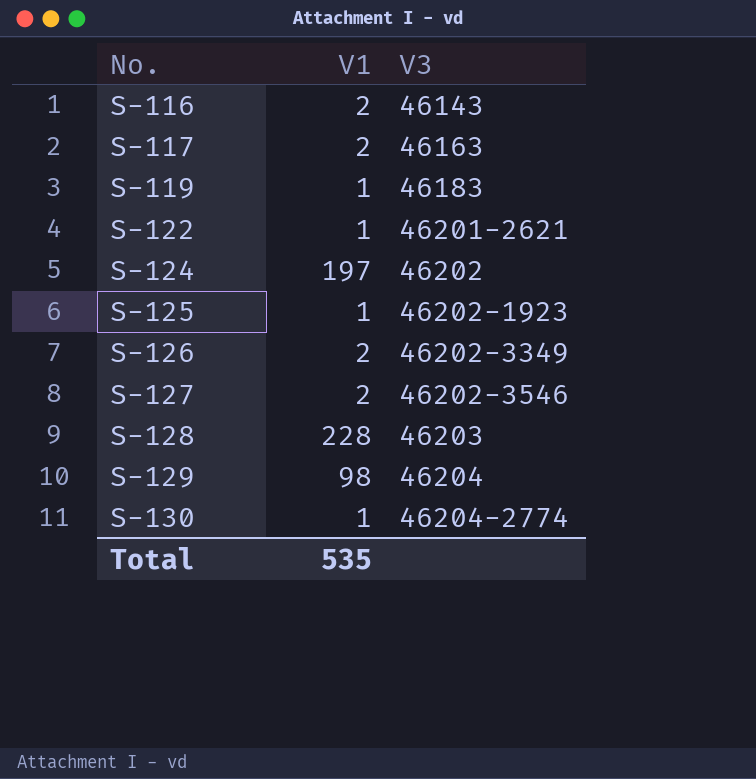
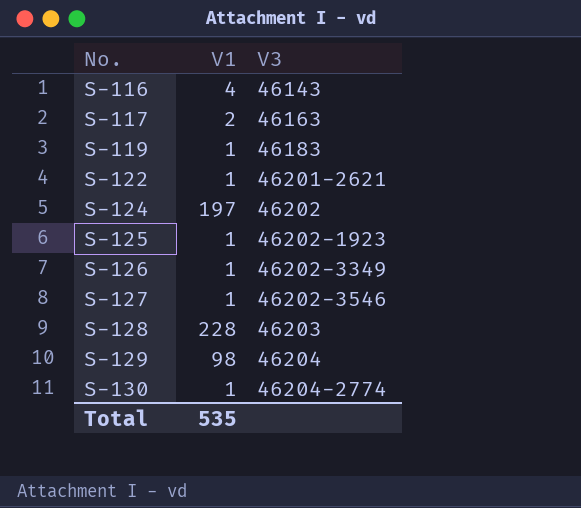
S-116 | V1: 2 -> 4
S-126 | V1: 2 -> 1
S-127 | V1: 2 -> 1

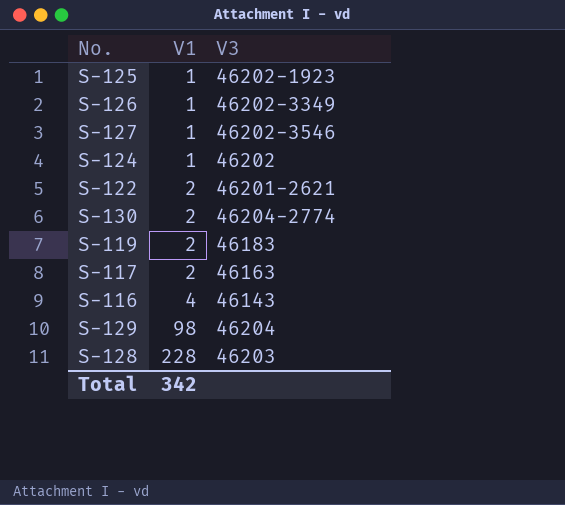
row order: No. ascending -> V1 ascending
S-124 | V1: 197 -> 1
S-122 | V1: 1 -> 2
S-130 | V1: 1 -> 2
S-119 | V1: 1 -> 2
Total | V1: 535 -> 342

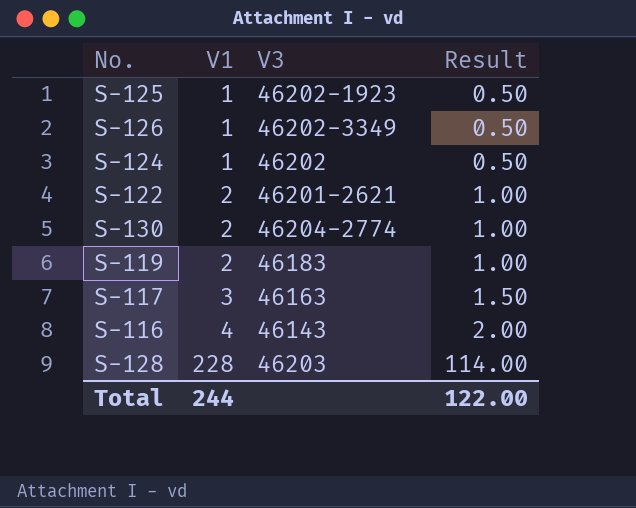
column Result | formula: none -> [V1] * 0.5
row S-127: 1 | 46202-3546 -> none
row S-129: 98 | 46204 -> none
S-117 | V1: 2 -> 3
Total | V1: 342 -> 244

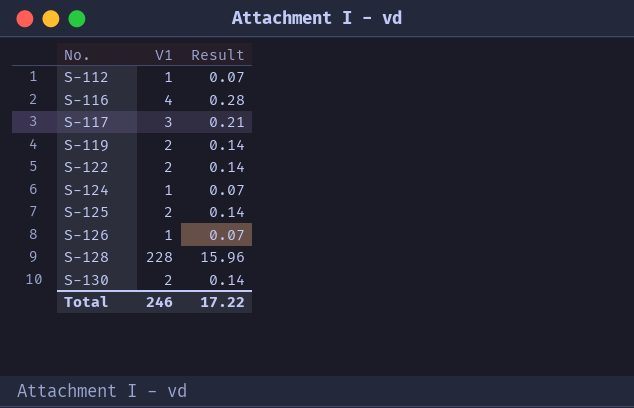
row order: V1 ascending -> No. ascending
column V3 | position: 3 -> none
column Result | formula: [V1] * 0.5 -> [V1] * 0.07
row S-112: none -> 1 | 0.07
S-125 | V1: 1 -> 2
Total | V1: 244 -> 246
Total | Result: 122.00 -> 17.22

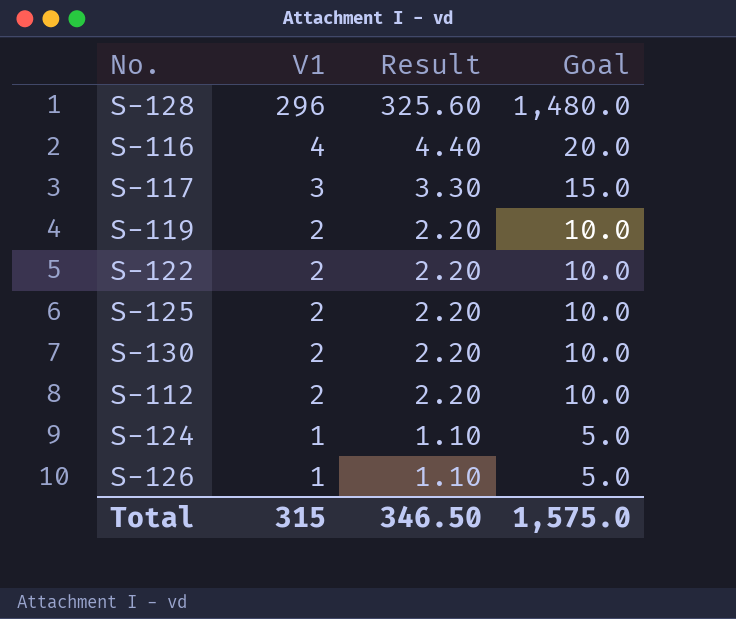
row order: No. ascending -> V1 descending
column Result | formula: [V1] * 0.07 -> [V1] * 1.1
column Goal | formula: none -> [V1] * 5
S-128 | V1: 228 -> 296
S-112 | V1: 1 -> 2
Total | V1: 246 -> 315
Total | Result: 17.22 -> 346.50

